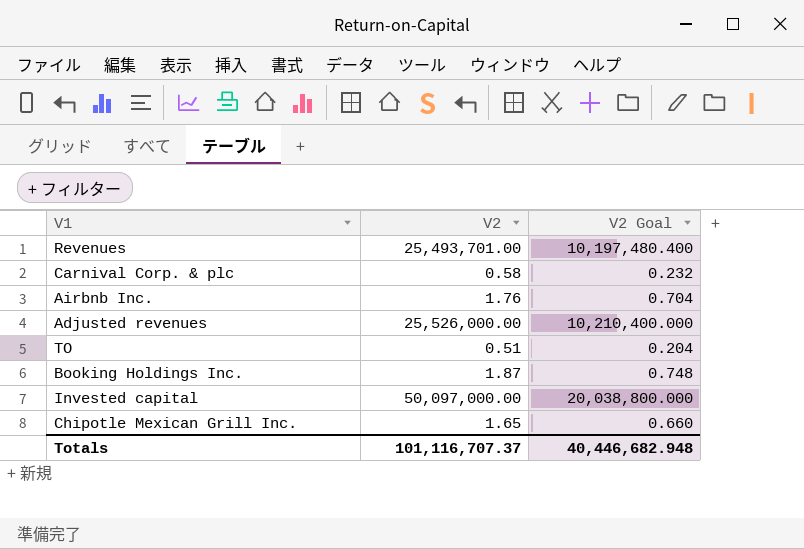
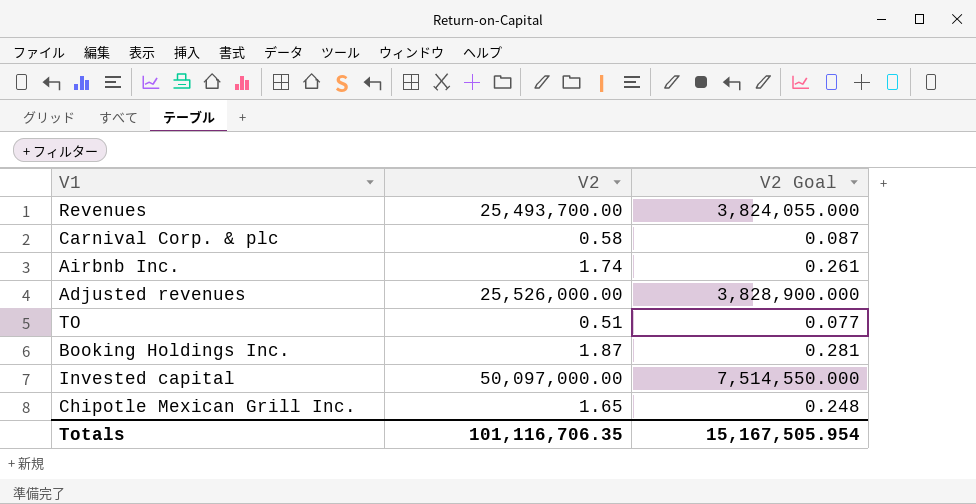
column V2 Goal | formula: [V2] * 0.4 -> [V2] * 0.15
Revenues | V2: 25,493,701.00 -> 25,493,700.00
Airbnb Inc. | V2: 1.76 -> 1.74
Totals | V2: 101,116,707.37 -> 101,116,706.35
Totals | V2 Goal: 40,446,682.948 -> 15,167,505.954

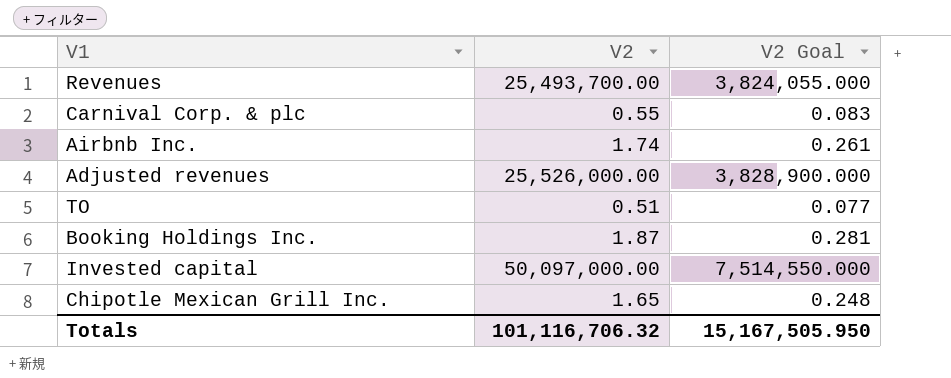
Carnival Corp. & plc | V2: 0.58 -> 0.55
Carnival Corp. & plc | V2 Goal: 0.087 -> 0.083
Totals | V2: 101,116,706.35 -> 101,116,706.32
Totals | V2 Goal: 15,167,505.954 -> 15,167,505.950

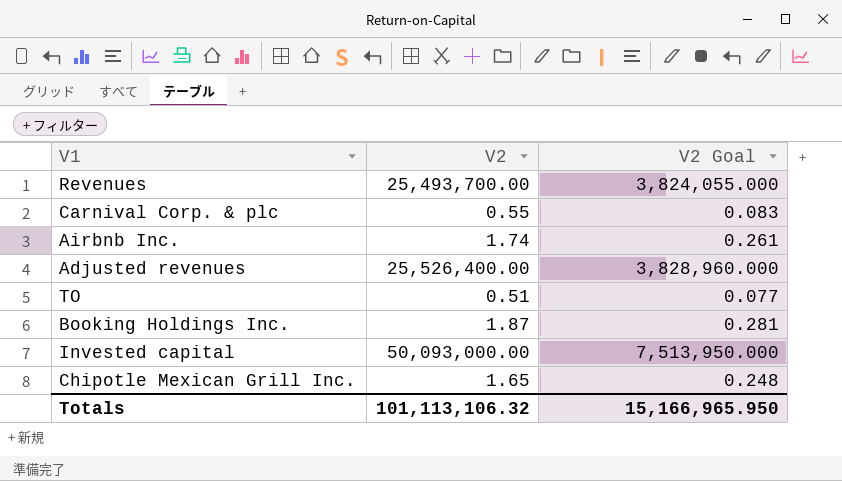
Adjusted revenues | V2: 25,526,000.00 -> 25,526,400.00
Adjusted revenues | V2 Goal: 3,828,900.000 -> 3,828,960.000
Invested capital | V2: 50,097,000.00 -> 50,093,000.00
Invested capital | V2 Goal: 7,514,550.000 -> 7,513,950.000
Totals | V2: 101,116,706.32 -> 101,113,106.32
Totals | V2 Goal: 15,167,505.950 -> 15,166,965.950

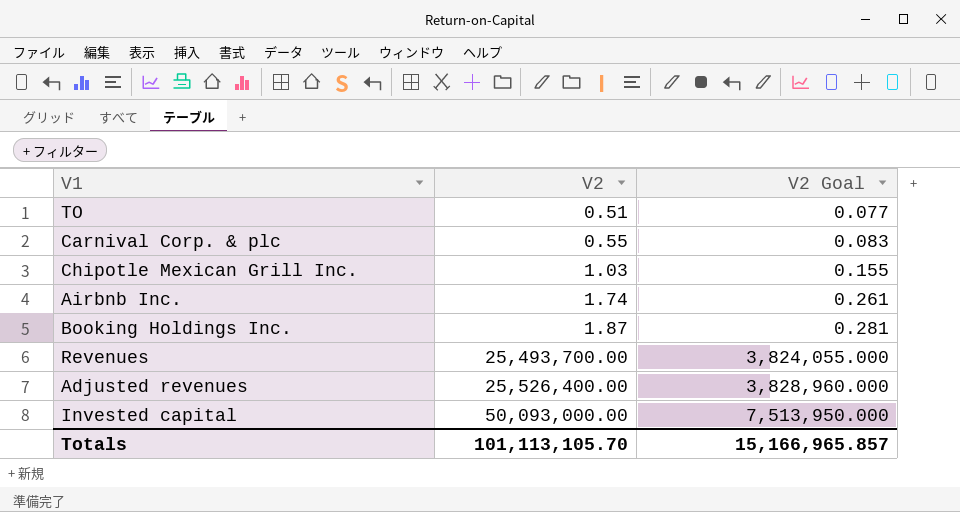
row order: none -> V2 ascending
Chipotle Mexican Grill Inc. | V2: 1.65 -> 1.03
Chipotle Mexican Grill Inc. | V2 Goal: 0.248 -> 0.155
Totals | V2: 101,113,106.32 -> 101,113,105.70
Totals | V2 Goal: 15,166,965.950 -> 15,166,965.857

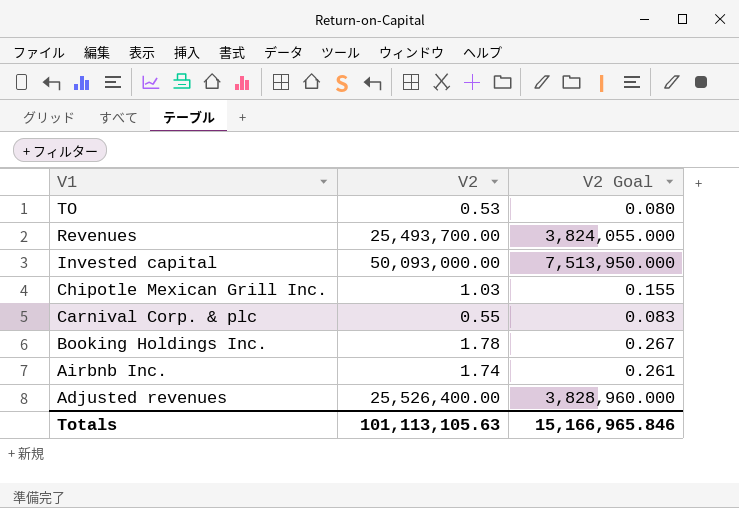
row order: V2 ascending -> V1 descending
TO | V2: 0.51 -> 0.53
TO | V2 Goal: 0.077 -> 0.080
Booking Holdings Inc. | V2: 1.87 -> 1.78
Booking Holdings Inc. | V2 Goal: 0.281 -> 0.267
Totals | V2: 101,113,105.70 -> 101,113,105.63
Totals | V2 Goal: 15,166,965.857 -> 15,166,965.846

